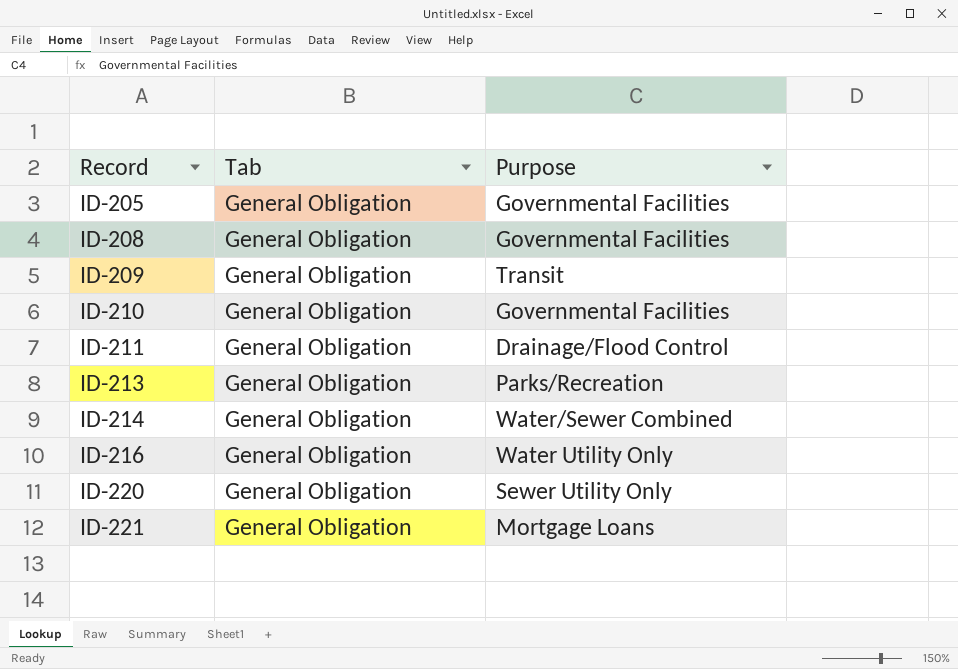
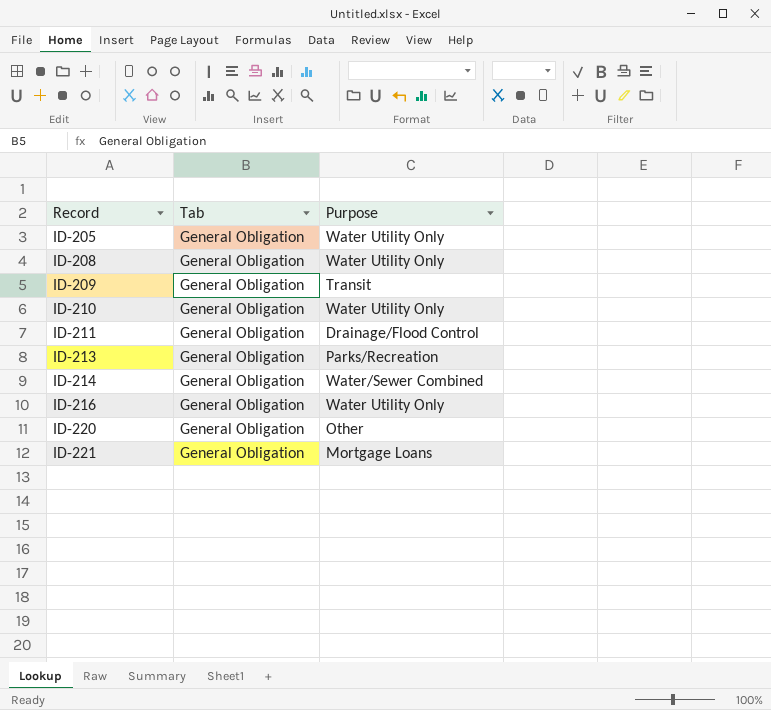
ID-205 | Purpose: Governmental Facilities -> Water Utility Only
ID-208 | Purpose: Governmental Facilities -> Water Utility Only
ID-210 | Purpose: Governmental Facilities -> Water Utility Only
ID-220 | Purpose: Sewer Utility Only -> Other

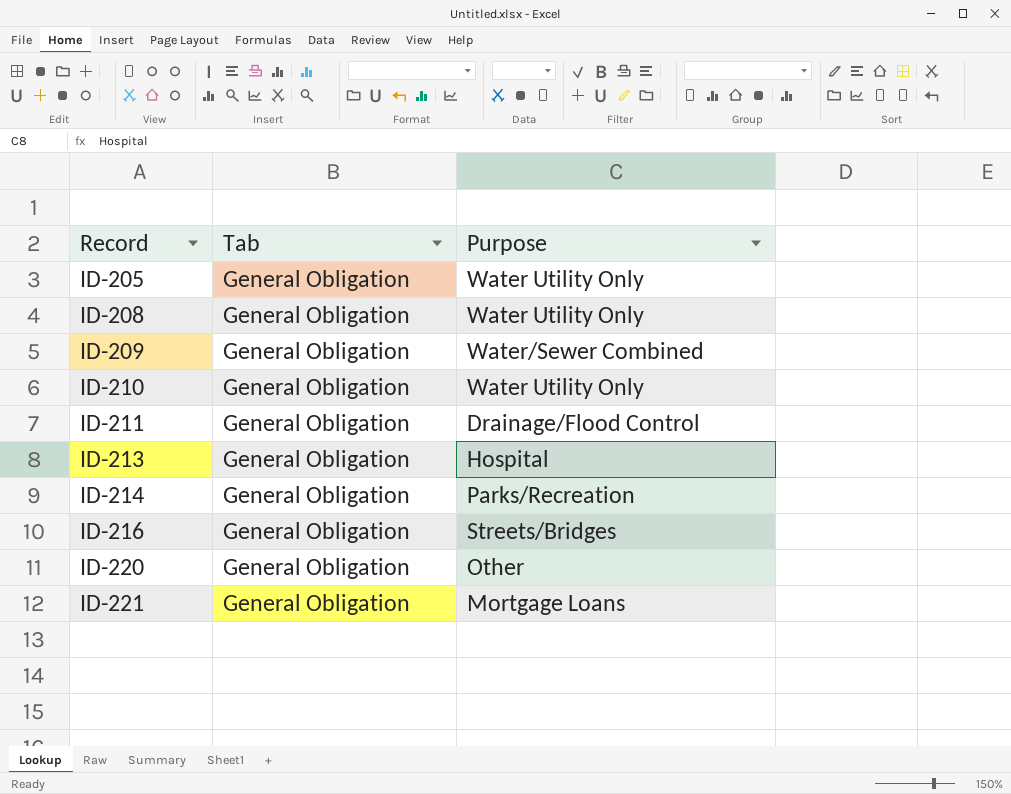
ID-209 | Purpose: Transit -> Water/Sewer Combined
ID-213 | Purpose: Parks/Recreation -> Hospital
ID-214 | Purpose: Water/Sewer Combined -> Parks/Recreation
ID-216 | Purpose: Water Utility Only -> Streets/Bridges

